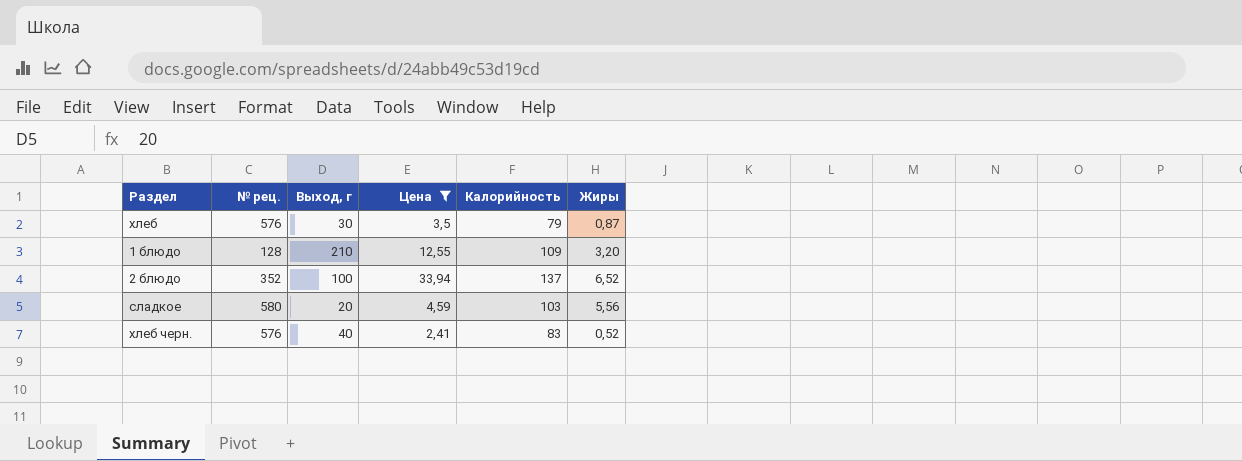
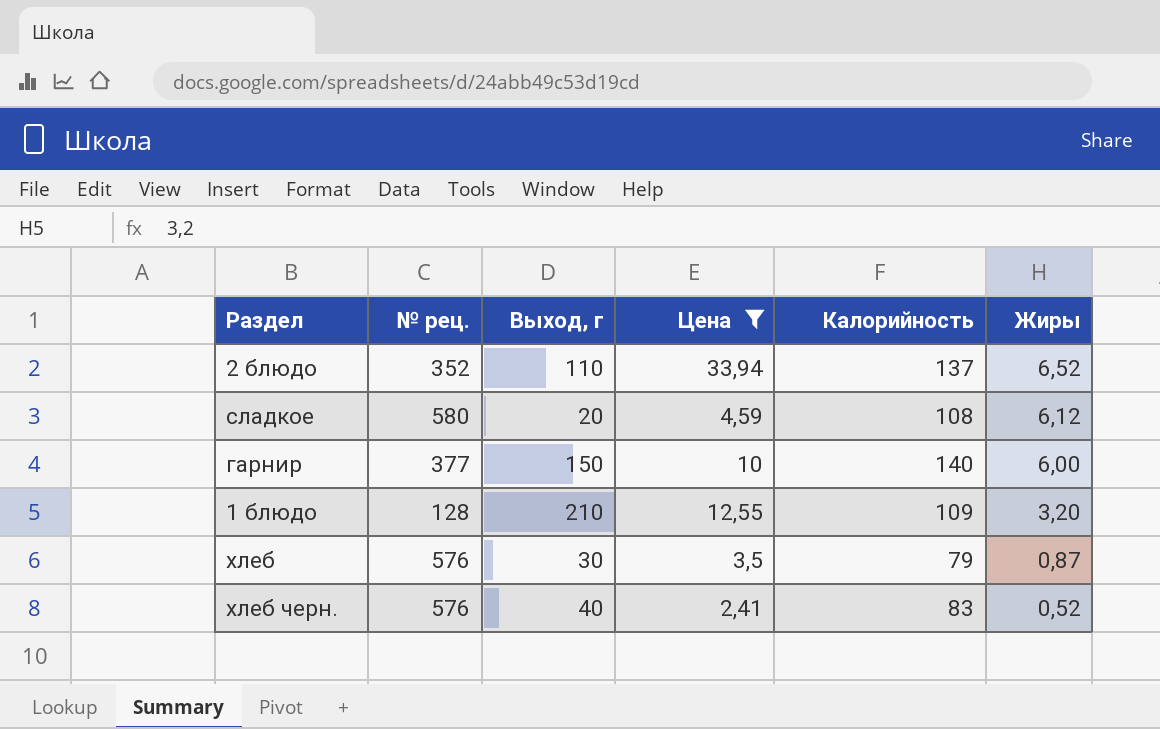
row order: none -> Жиры descending
2 блюдо | Выход, г: 100 -> 110
сладкое | Калорийность: 103 -> 108
сладкое | Жиры: 5,56 -> 6,12
row гарнир: none -> 377 | 150 | 10 | 140 | 6,00

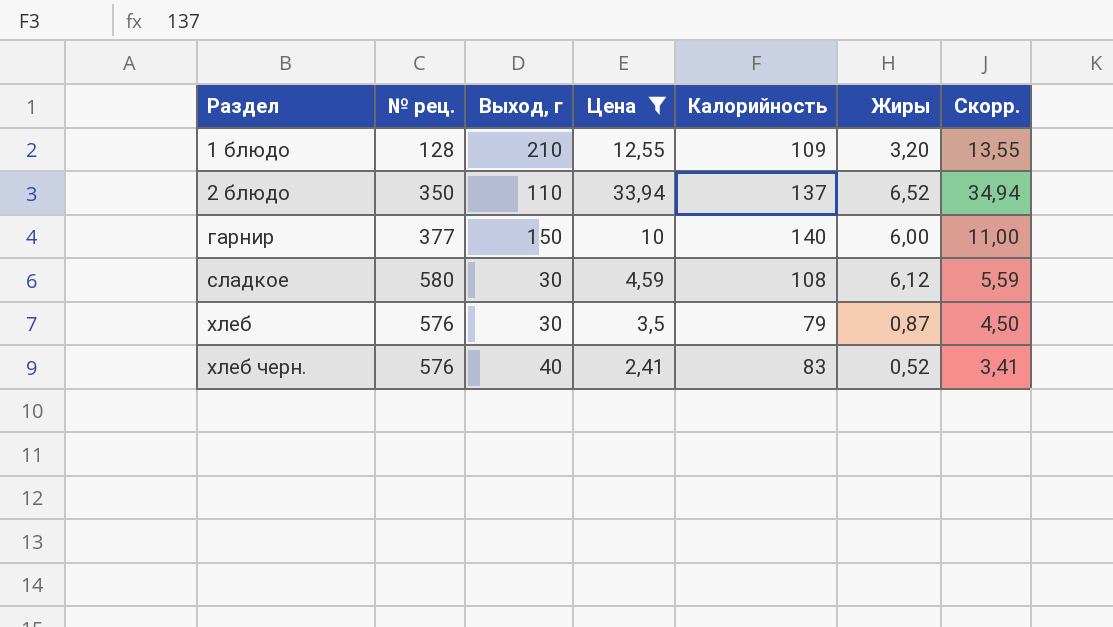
row order: Жиры descending -> Раздел ascending
column Скорр. | formula: none -> [Цена] + 1
2 блюдо | № рец.: 352 -> 350
сладкое | Выход, г: 20 -> 30

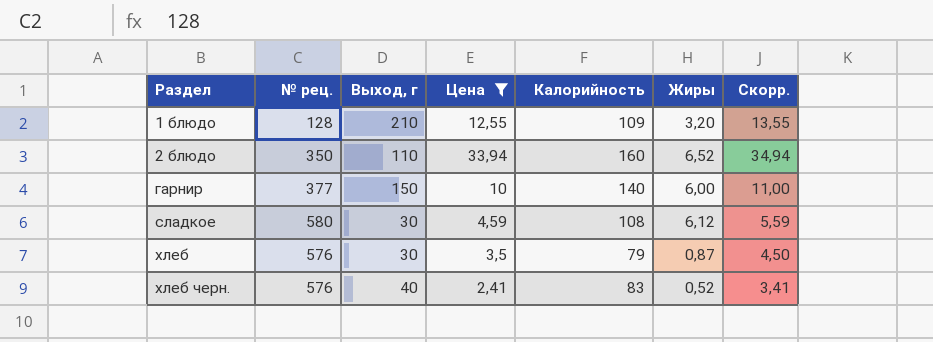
2 блюдо | Калорийность: 137 -> 160

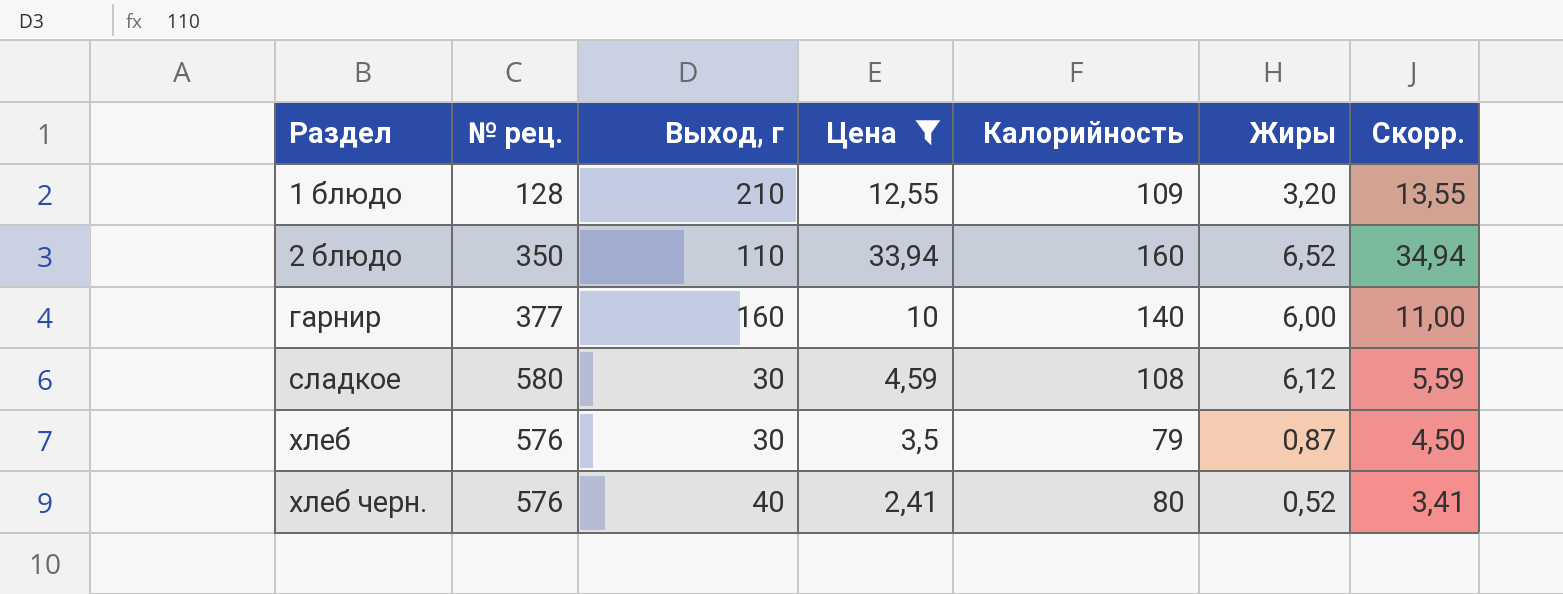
гарнир | Выход, г: 150 -> 160
хлеб черн. | Калорийность: 83 -> 80

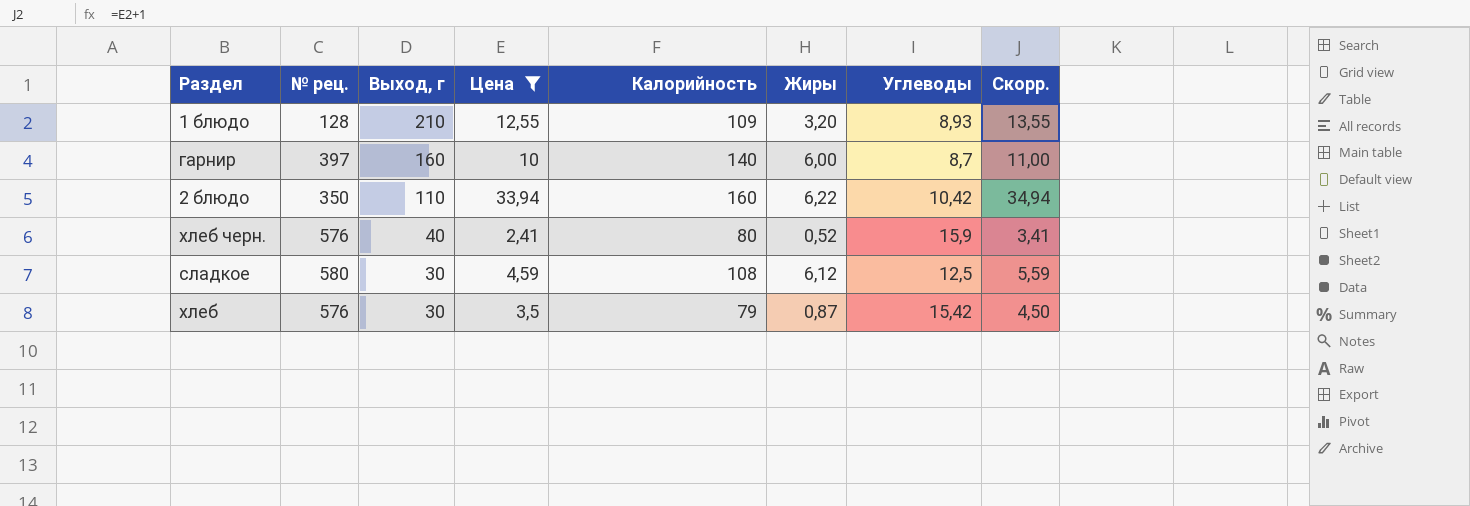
row order: Раздел ascending -> Выход, г descending
column Углеводы | position: none -> 7
гарнир | № рец.: 377 -> 397
2 блюдо | Жиры: 6,52 -> 6,22

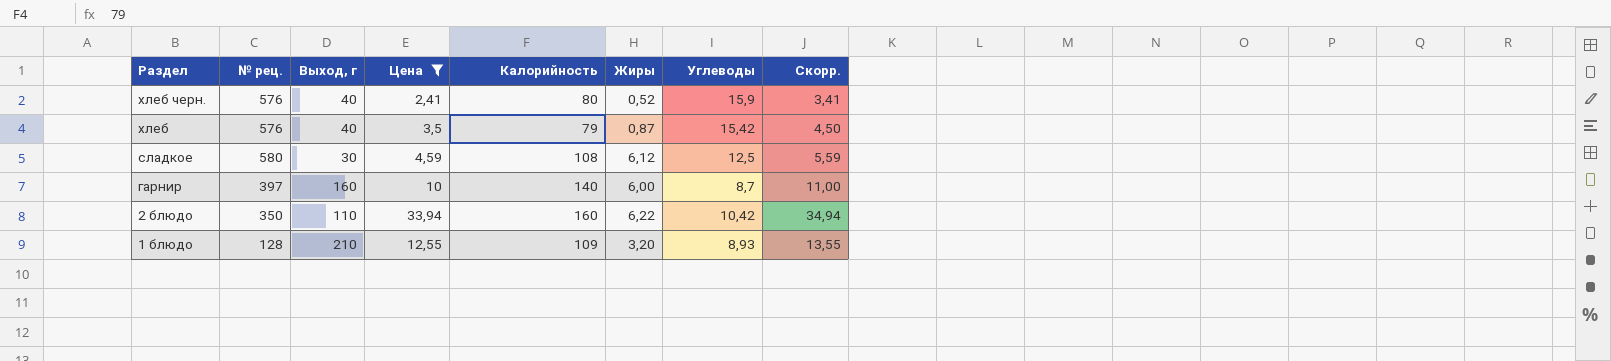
row order: Выход, г descending -> Раздел descending
хлеб | Выход, г: 30 -> 40

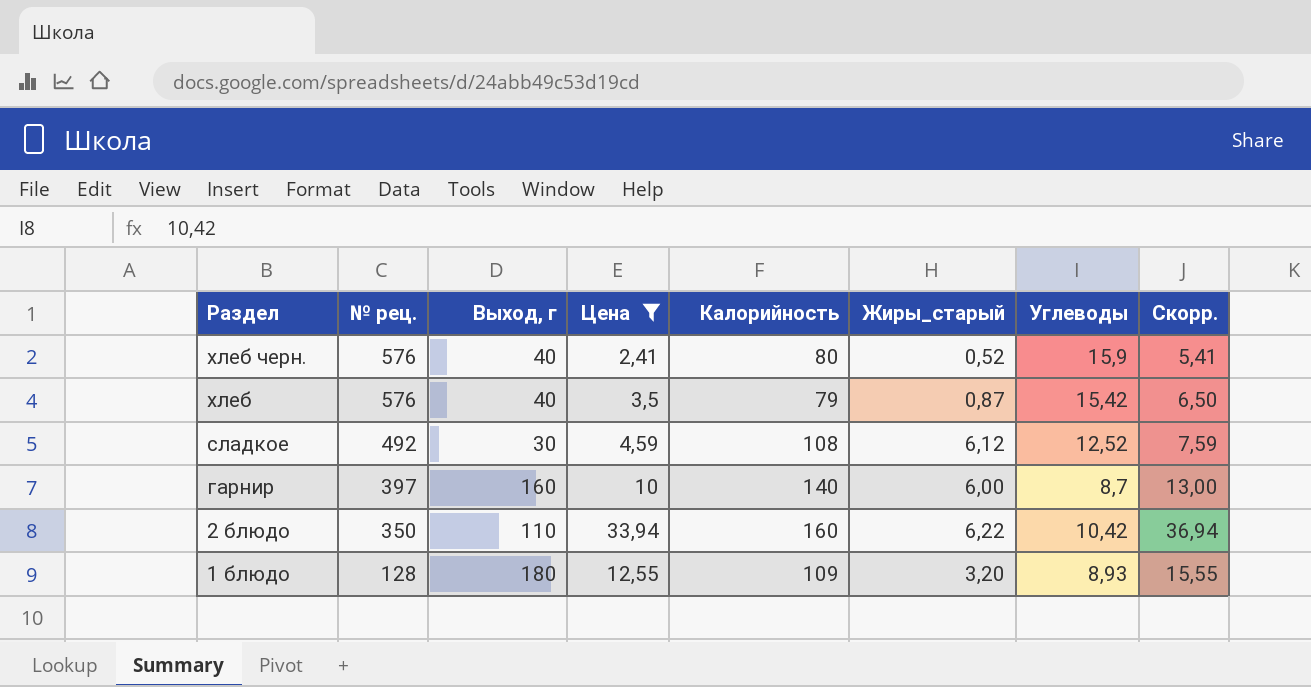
column name: Жиры -> Жиры_старый
column Скорр. | formula: [Цена] + 1 -> [Цена] + 3
сладкое | № рец.: 580 -> 492
сладкое | Углеводы: 12,5 -> 12,52
1 блюдо | Выход, г: 210 -> 180

